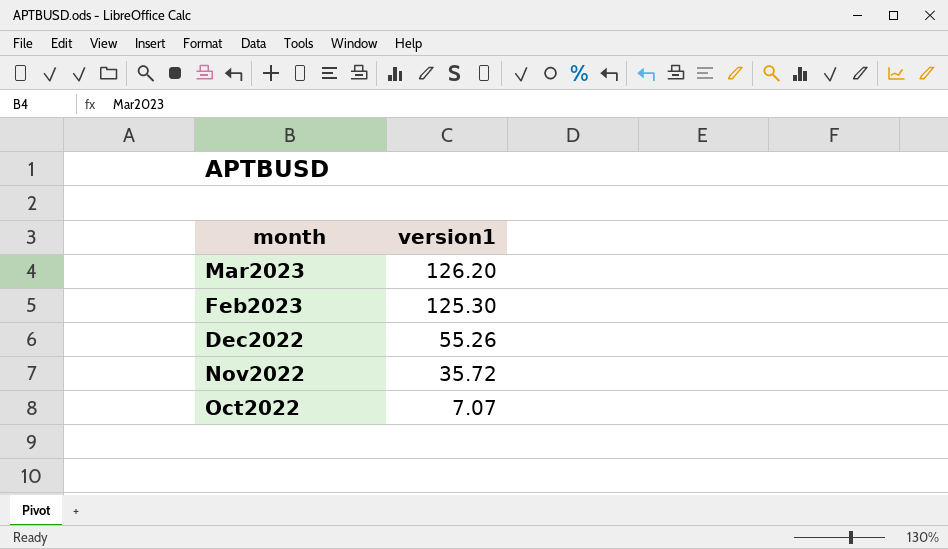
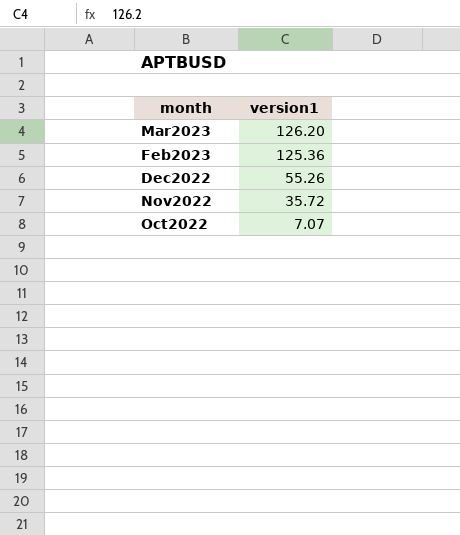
Feb2023 | version1: 125.30 -> 125.36

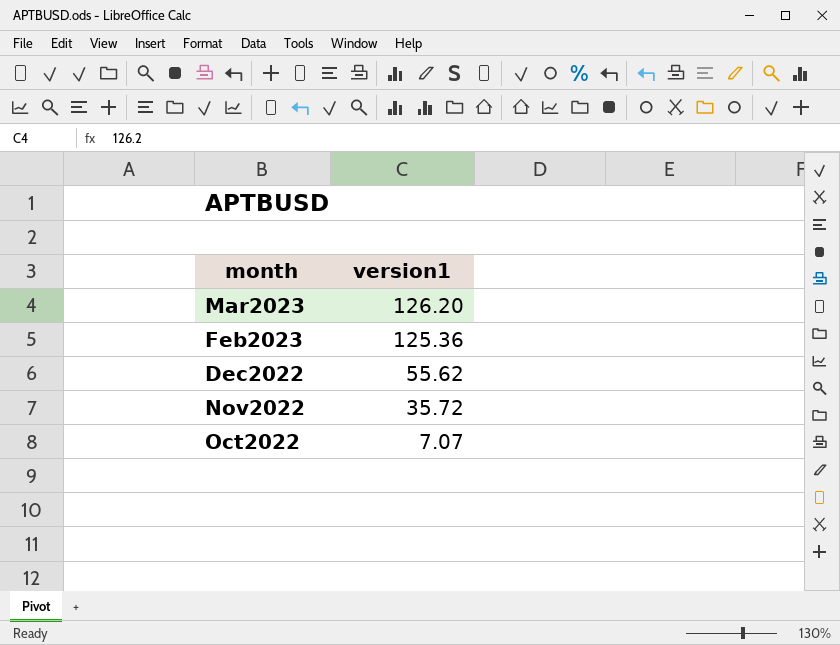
Dec2022 | version1: 55.26 -> 55.62

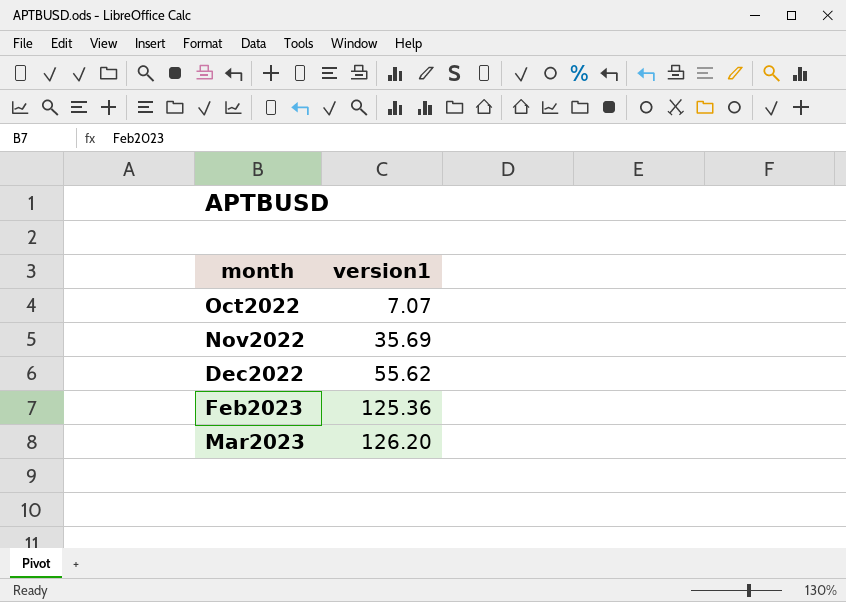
row order: month descending -> month ascending
Nov2022 | version1: 35.72 -> 35.69

